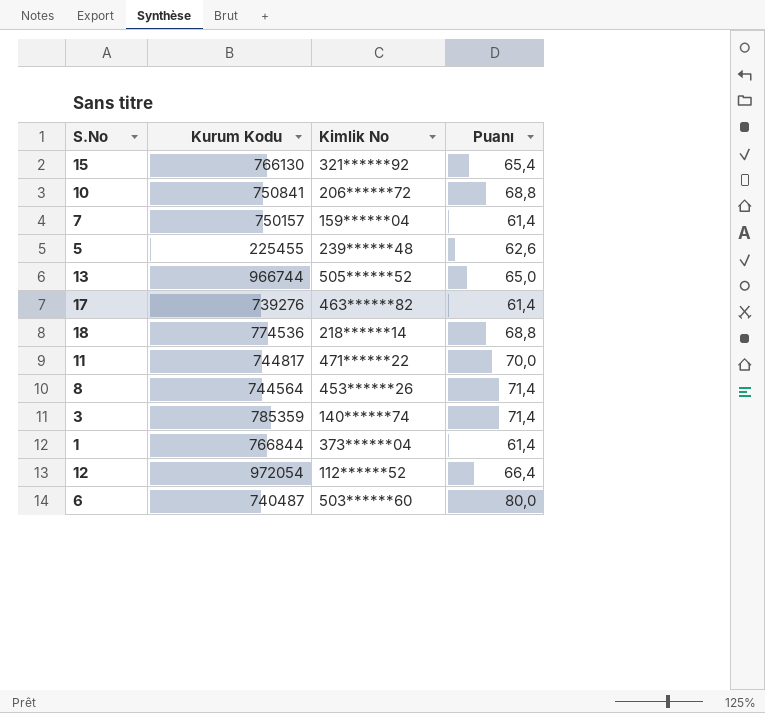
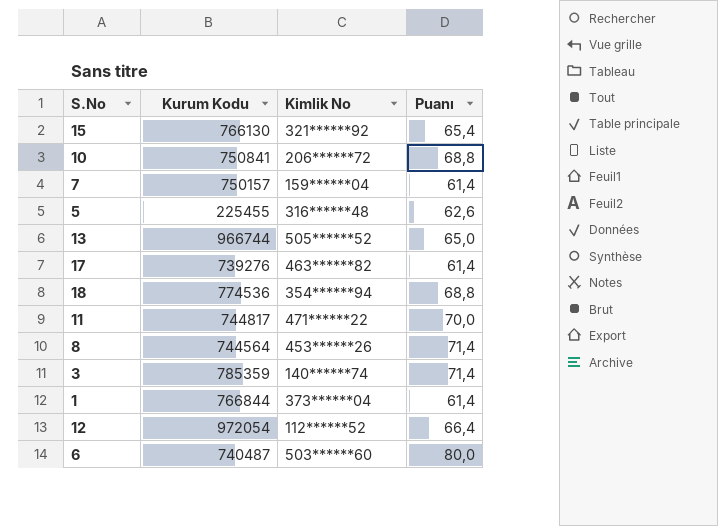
5 | Kimlik No: 239******48 -> 316******48
18 | Kimlik No: 218******14 -> 354******94

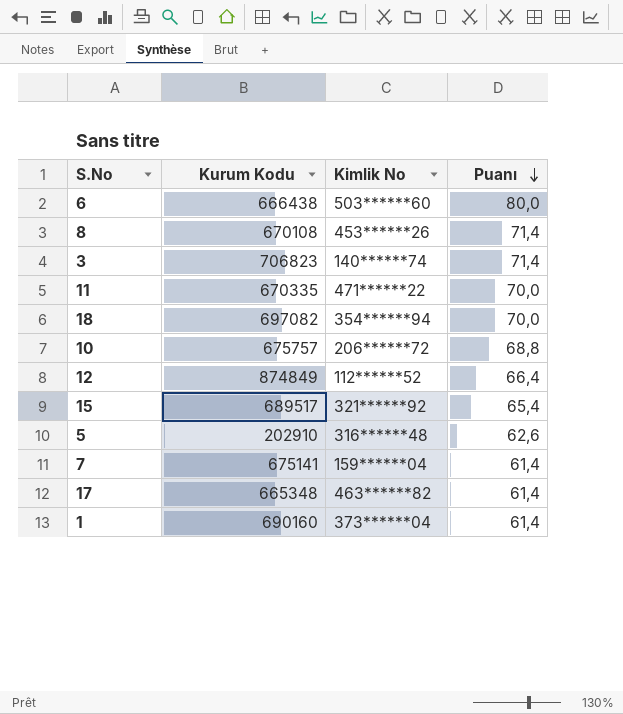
row order: none -> Puanı descending
row 13: 966744 | 505******52 | 65,0 -> none
6 | Kurum Kodu: 740487 -> 666438
8 | Kurum Kodu: 744564 -> 670108
3 | Kurum Kodu: 785359 -> 706823
11 | Kurum Kodu: 744817 -> 670335
18 | Kurum Kodu: 774536 -> 697082
18 | Puanı: 68,8 -> 70,0
10 | Kurum Kodu: 750841 -> 675757
12 | Kurum Kodu: 972054 -> 874849
15 | Kurum Kodu: 766130 -> 689517
5 | Kurum Kodu: 225455 -> 202910
7 | Kurum Kodu: 750157 -> 675141
17 | Kurum Kodu: 739276 -> 665348
1 | Kurum Kodu: 766844 -> 690160

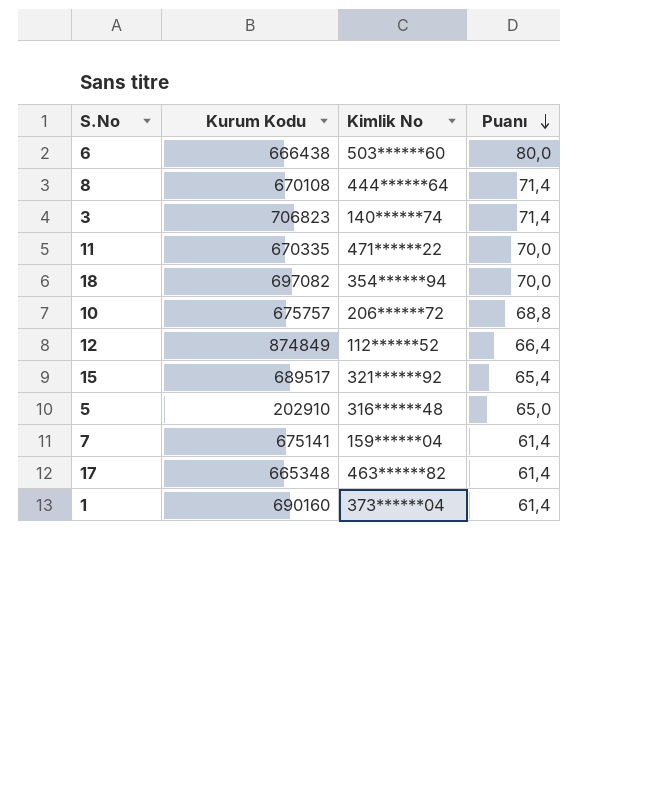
8 | Kimlik No: 453******26 -> 444******64
5 | Puanı: 62,6 -> 65,0

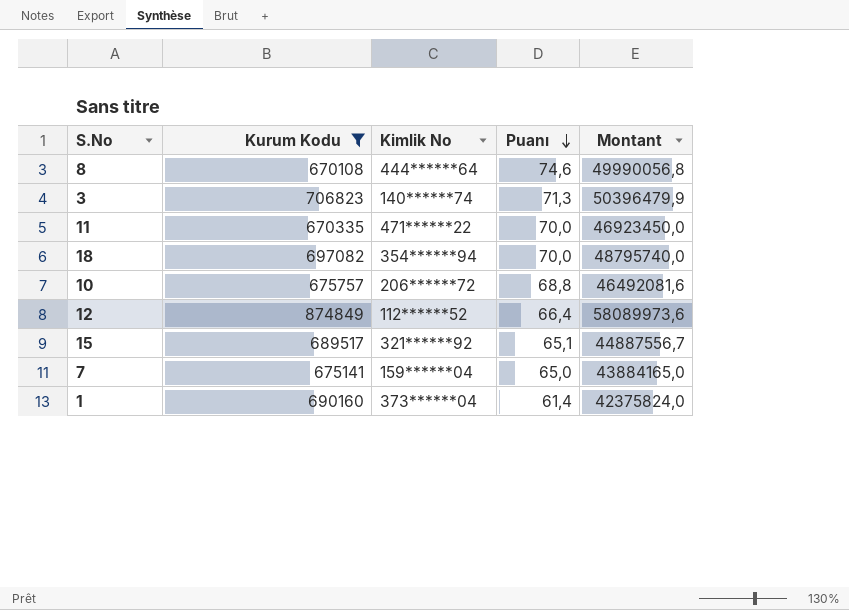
filter: none -> Kurum Kodu >= 670108
column Montant | formula: none -> [Kurum Kodu] * [Puanı]
8 | Puanı: 71,4 -> 74,6
3 | Puanı: 71,4 -> 71,3
15 | Puanı: 65,4 -> 65,1
7 | Puanı: 61,4 -> 65,0

